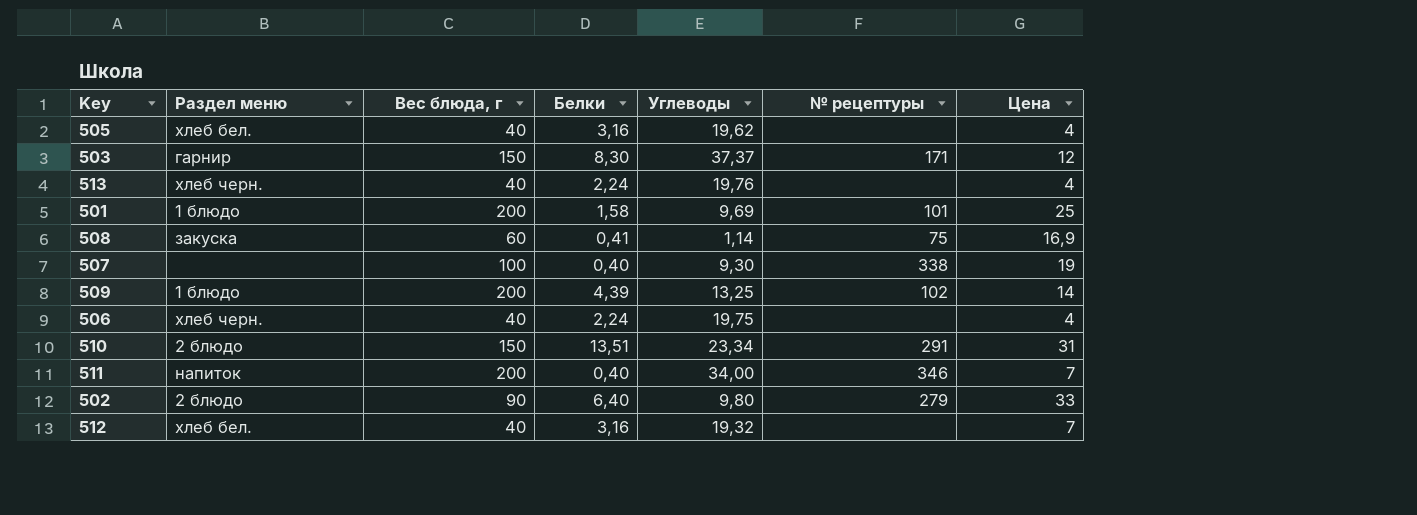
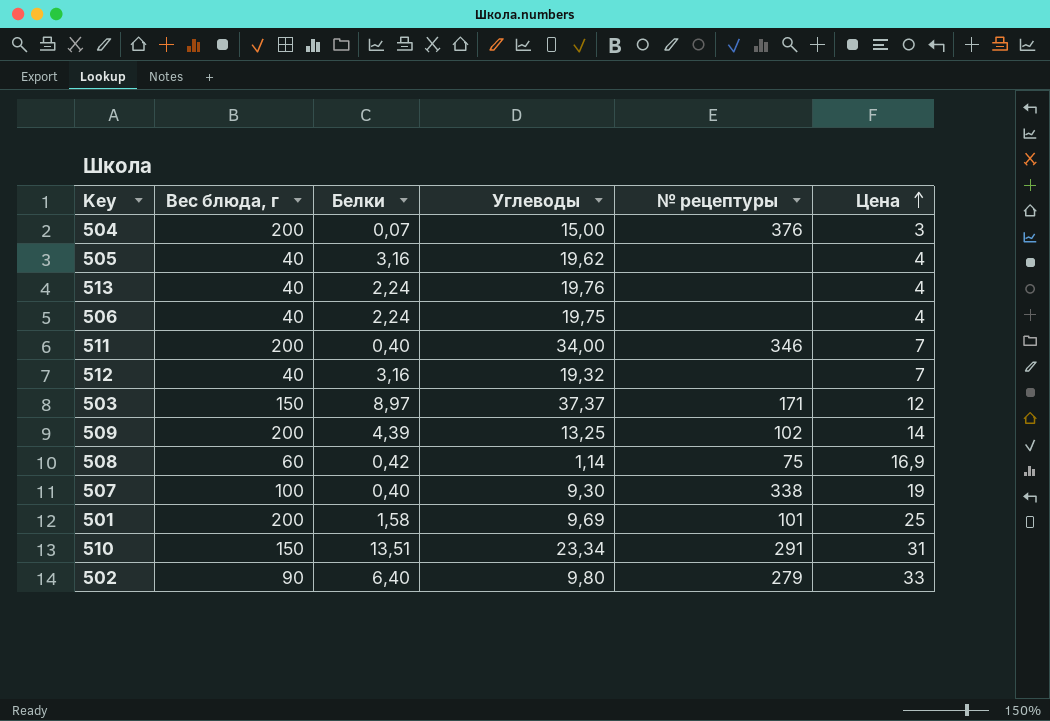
row order: none -> Цена ascending
column Раздел меню | position: 2 -> none
row 504: none -> 200 | 0,07 | 15,00 | 376 | 3
503 | Белки: 8,30 -> 8,97
508 | Белки: 0,41 -> 0,42

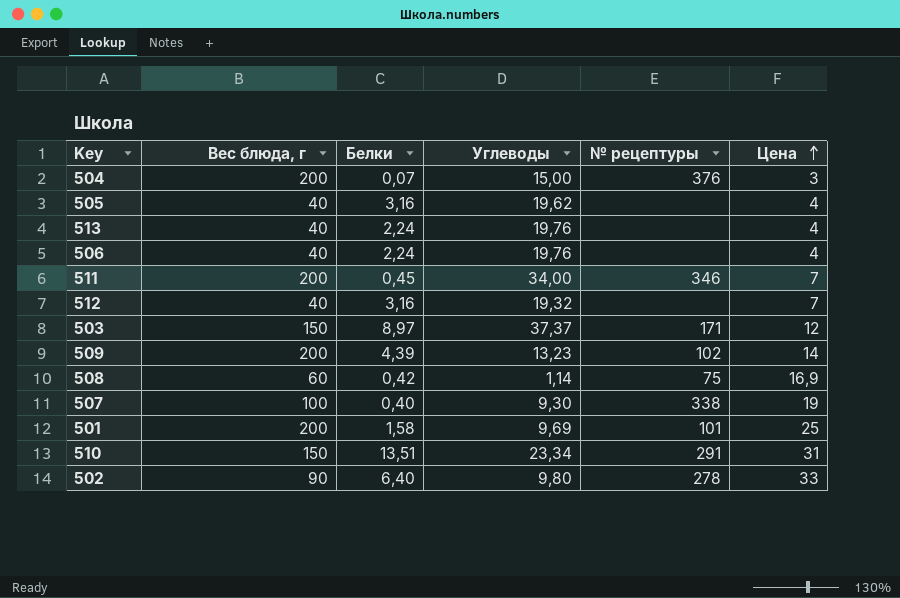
506 | Углеводы: 19,75 -> 19,76
511 | Белки: 0,40 -> 0,45
509 | Углеводы: 13,25 -> 13,23
502 | № рецептуры: 279 -> 278

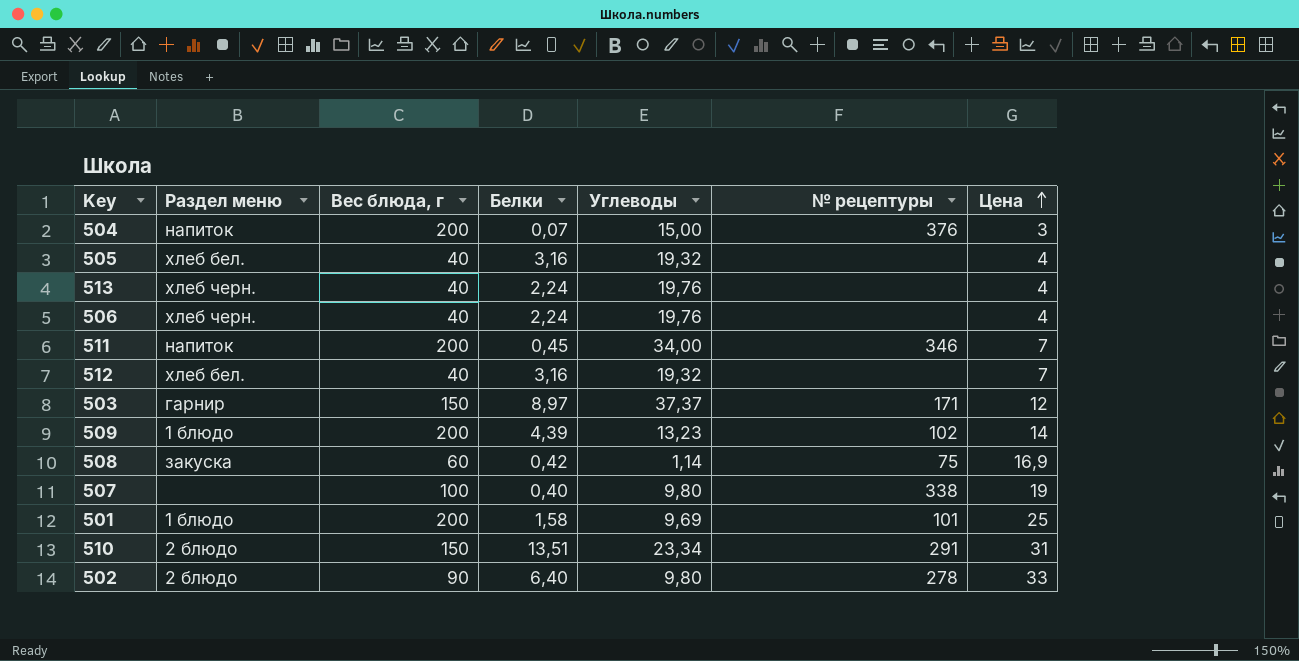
column Раздел меню | position: none -> 2
505 | Углеводы: 19,62 -> 19,32
507 | Углеводы: 9,30 -> 9,80

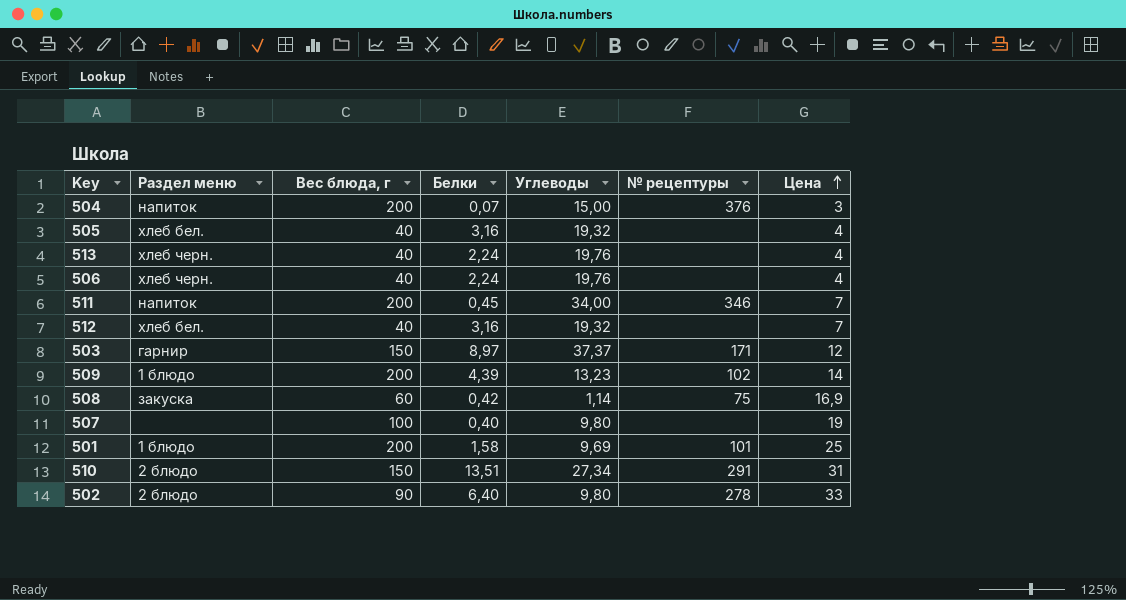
507 | № рецептуры: 338 -> none
510 | Углеводы: 23,34 -> 27,34

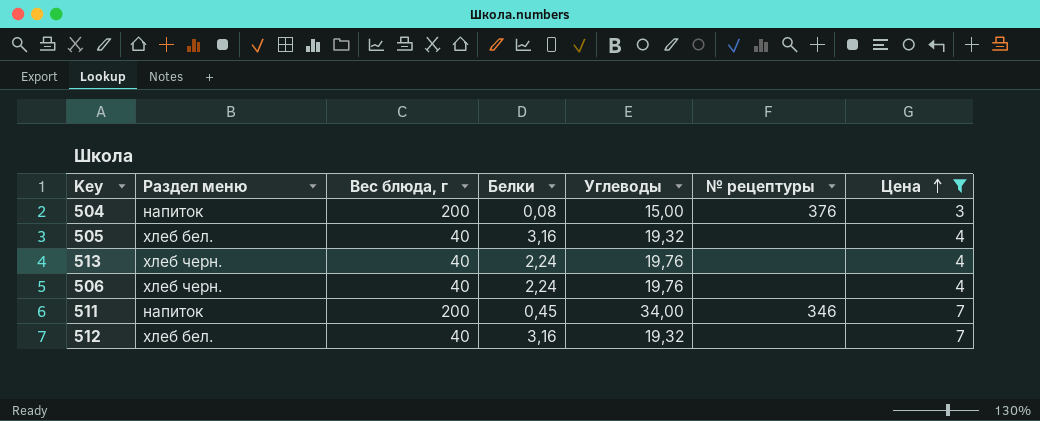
filter: none -> Цена <= 7
504 | Белки: 0,07 -> 0,08

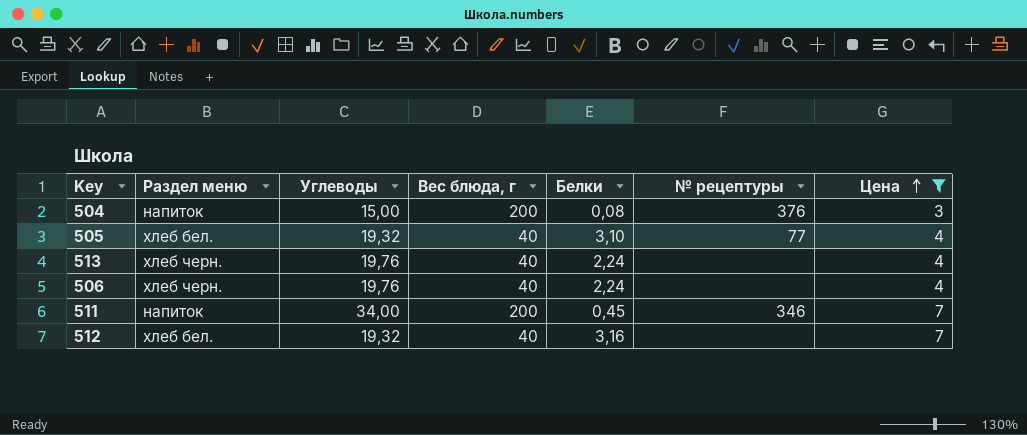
column Углеводы | position: 5 -> 3
505 | Белки: 3,16 -> 3,10
505 | № рецептуры: none -> 77

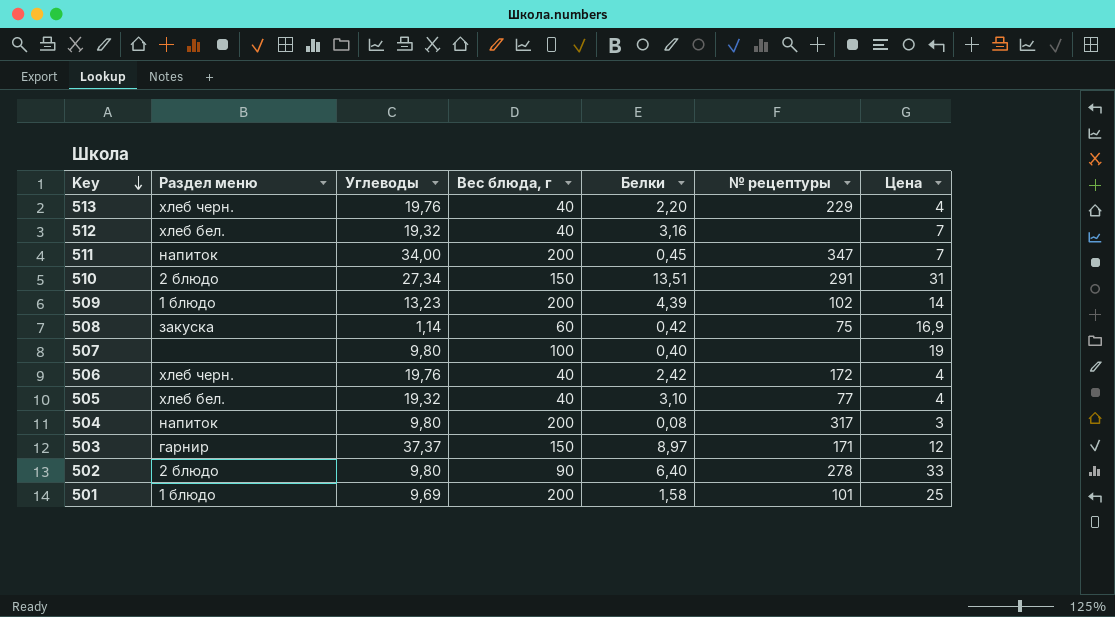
filter: Цена <= 7 -> none
row order: Цена ascending -> Key descending
513 | Белки: 2,24 -> 2,20
513 | № рецептуры: none -> 229
511 | № рецептуры: 346 -> 347
506 | Белки: 2,24 -> 2,42
506 | № рецептуры: none -> 172
504 | Углеводы: 15,00 -> 9,80
504 | № рецептуры: 376 -> 317

